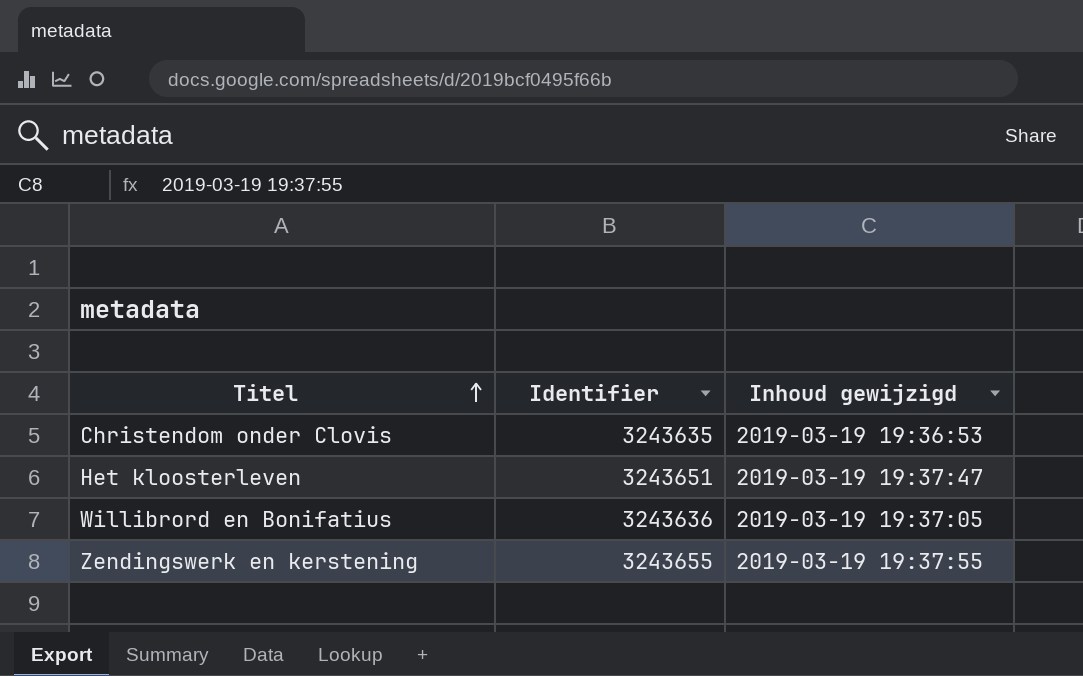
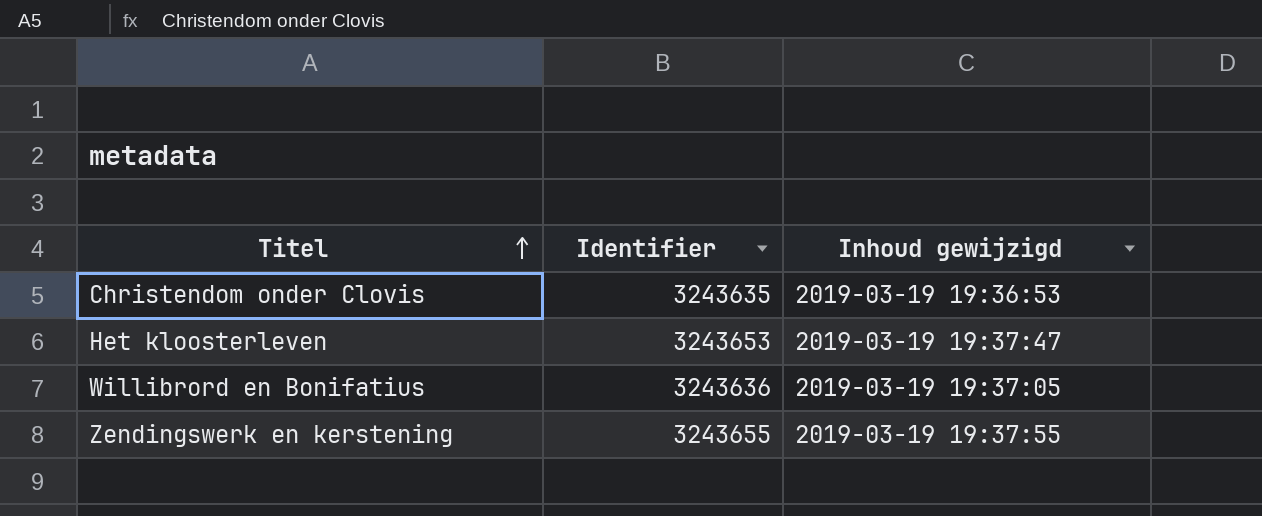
Het kloosterleven | Identifier: 3243651 -> 3243653

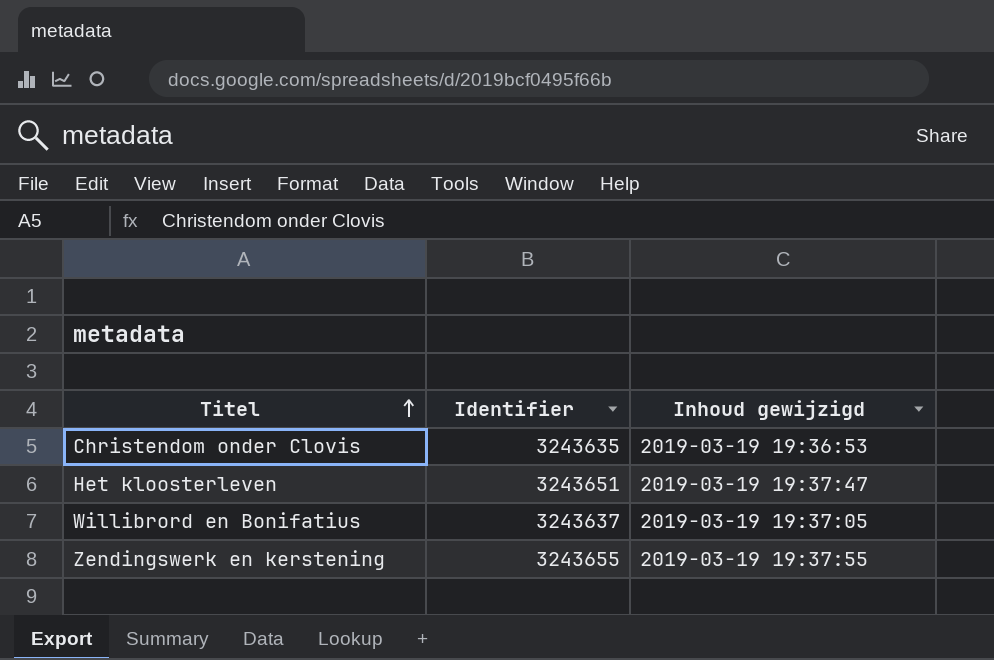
Het kloosterleven | Identifier: 3243653 -> 3243651
Willibrord en Bonifatius | Identifier: 3243636 -> 3243637

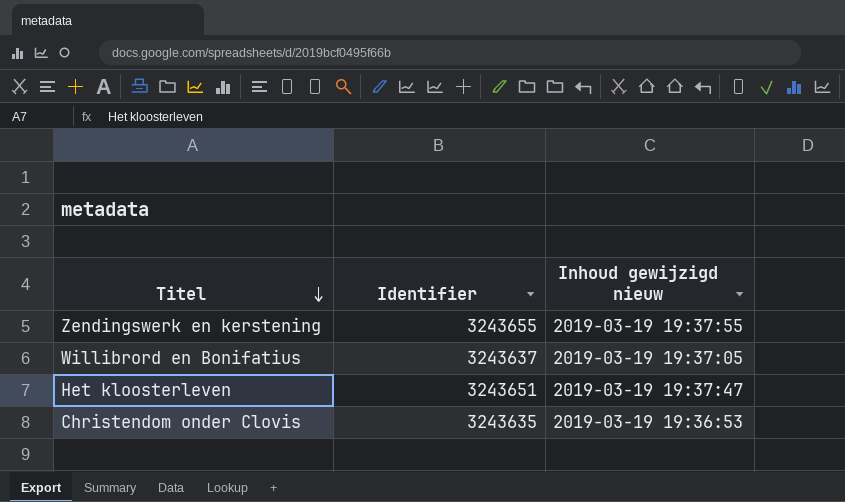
row order: Titel ascending -> Titel descending
column name: Inhoud gewijzigd -> Inhoud gewijzigd nieuw

